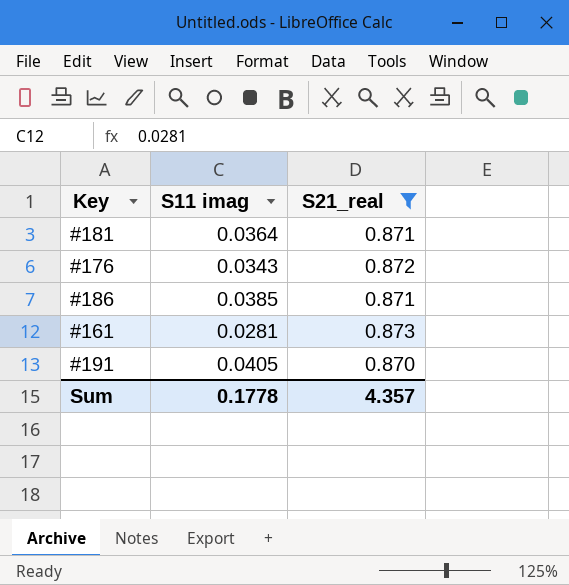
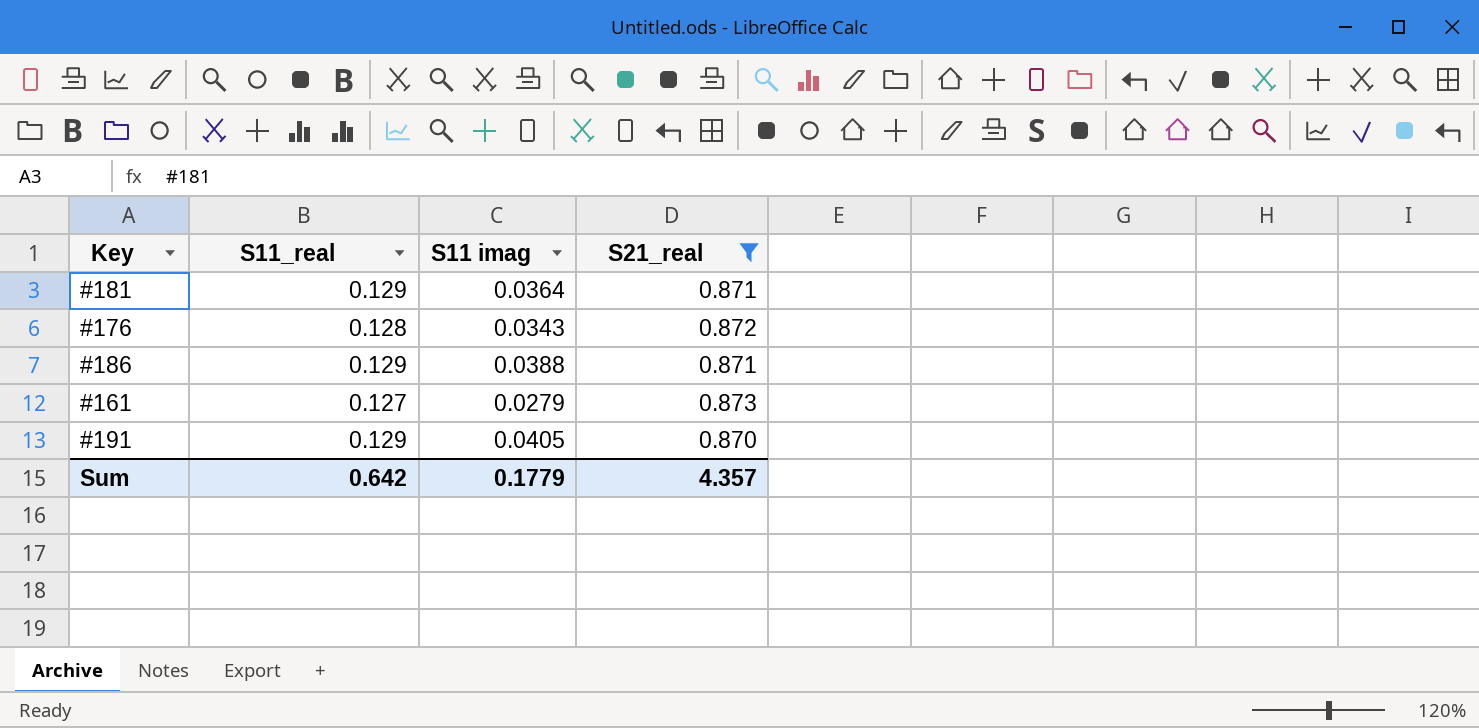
column S11_real | position: none -> 2
#186 | S11 imag: 0.0385 -> 0.0388
#161 | S11 imag: 0.0281 -> 0.0279
Sum | S11 imag: 0.1778 -> 0.1779

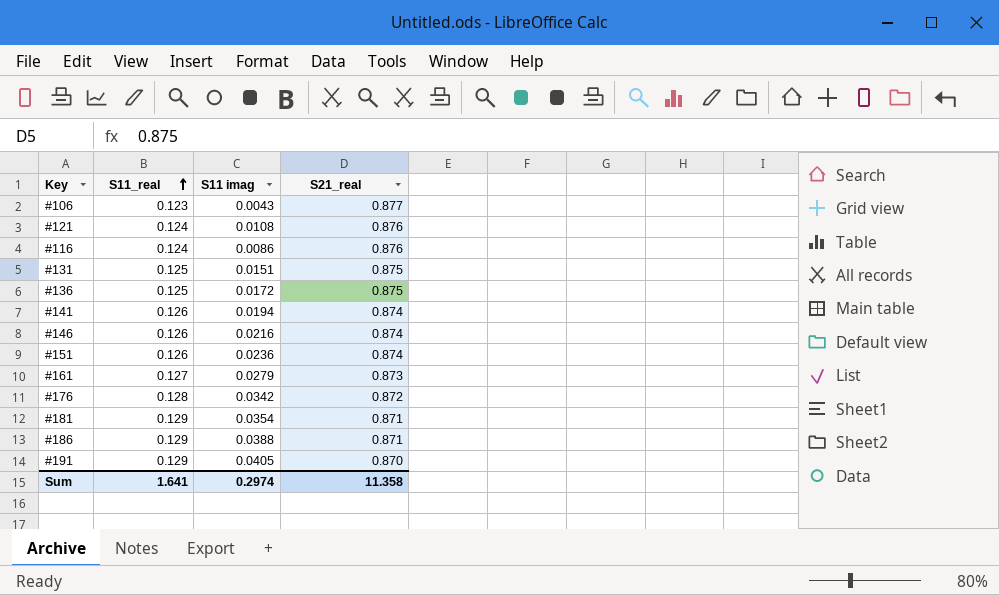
filter: S21_real <= 0.873 -> none
row order: none -> S11_real ascending
#176 | S11 imag: 0.0343 -> 0.0342
#181 | S11 imag: 0.0364 -> 0.0354
Sum | S11_real: 0.642 -> 1.641
Sum | S11 imag: 0.1779 -> 0.2974
Sum | S21_real: 4.357 -> 11.358

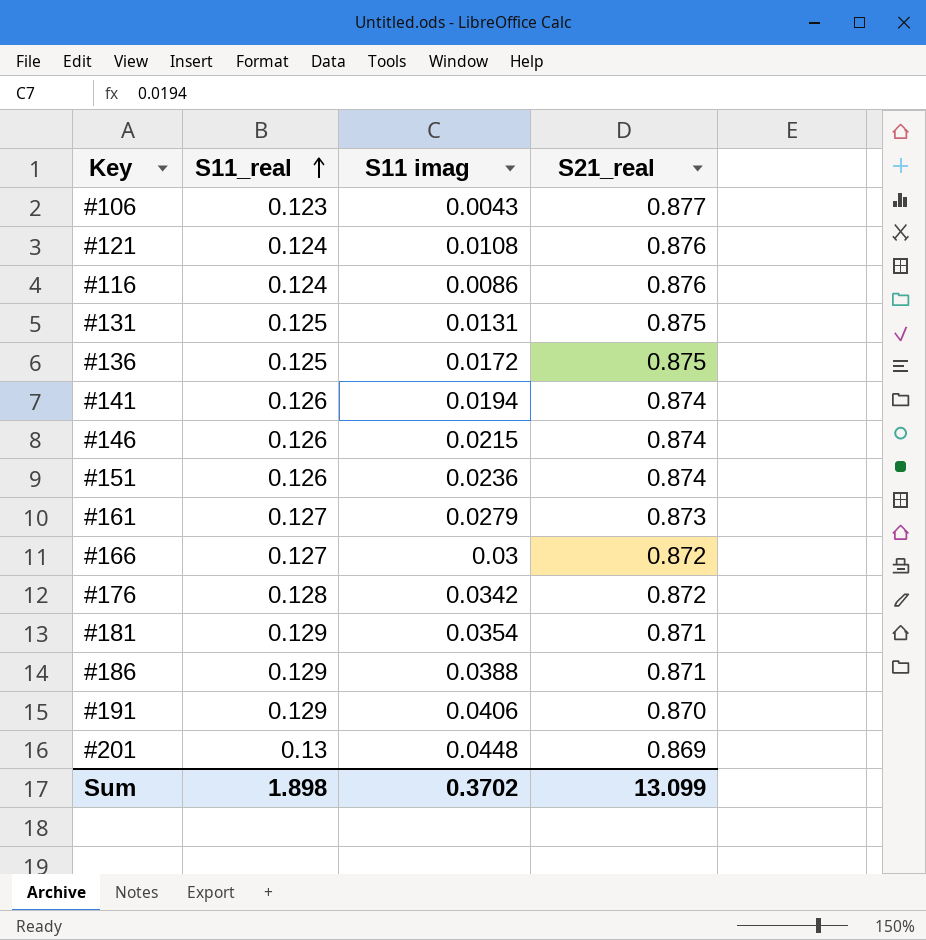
#131 | S11 imag: 0.0151 -> 0.0131
#146 | S11 imag: 0.0216 -> 0.0215
row #166: none -> 0.127 | 0.03 | 0.872
#191 | S11 imag: 0.0405 -> 0.0406
row #201: none -> 0.13 | 0.0448 | 0.869
Sum | S11_real: 1.641 -> 1.898
Sum | S11 imag: 0.2974 -> 0.3702
Sum | S21_real: 11.358 -> 13.099

